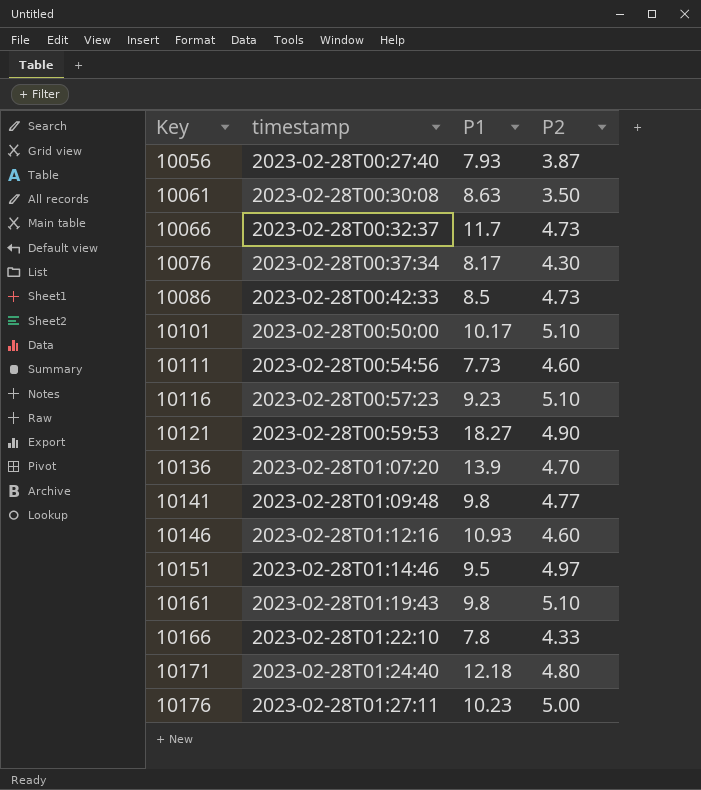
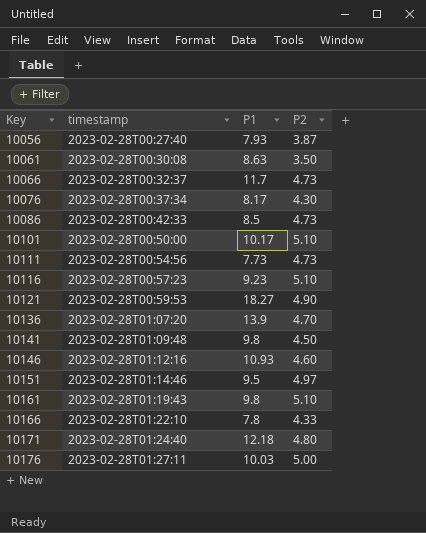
10111 | P2: 4.60 -> 4.73
10141 | P2: 4.77 -> 4.50
10176 | P1: 10.23 -> 10.03

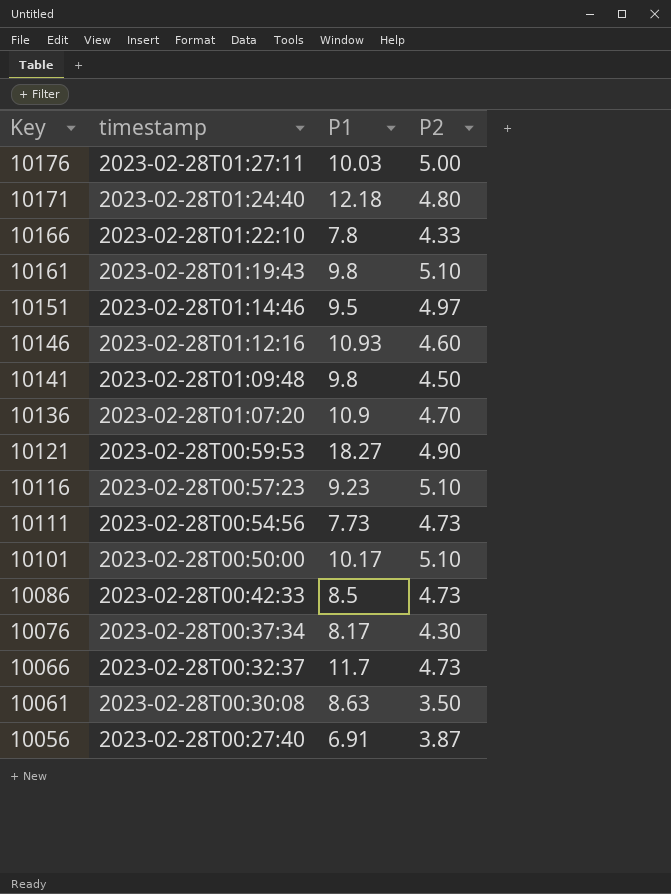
row order: Key ascending -> Key descending
10136 | P1: 13.9 -> 10.9
10056 | P1: 7.93 -> 6.91

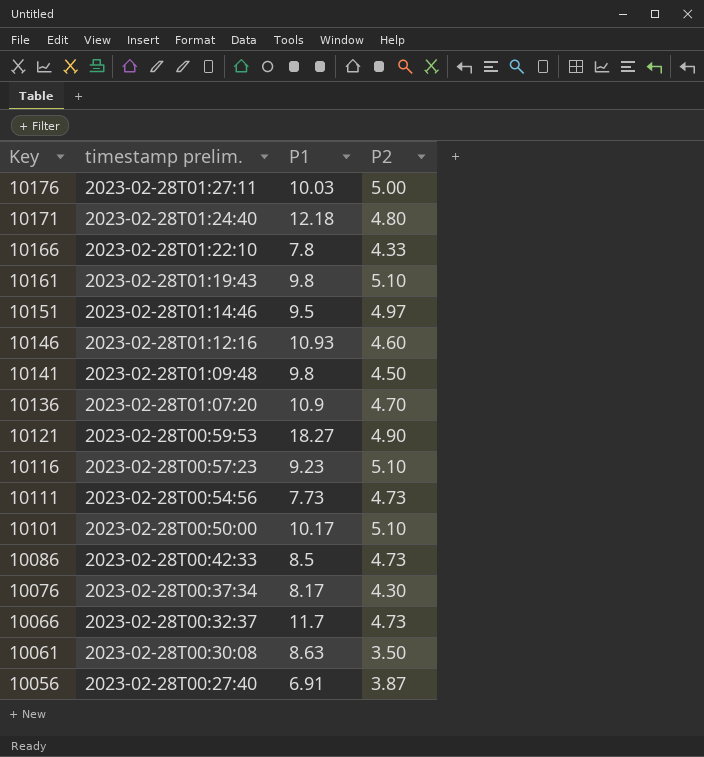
column name: timestamp -> timestamp prelim.

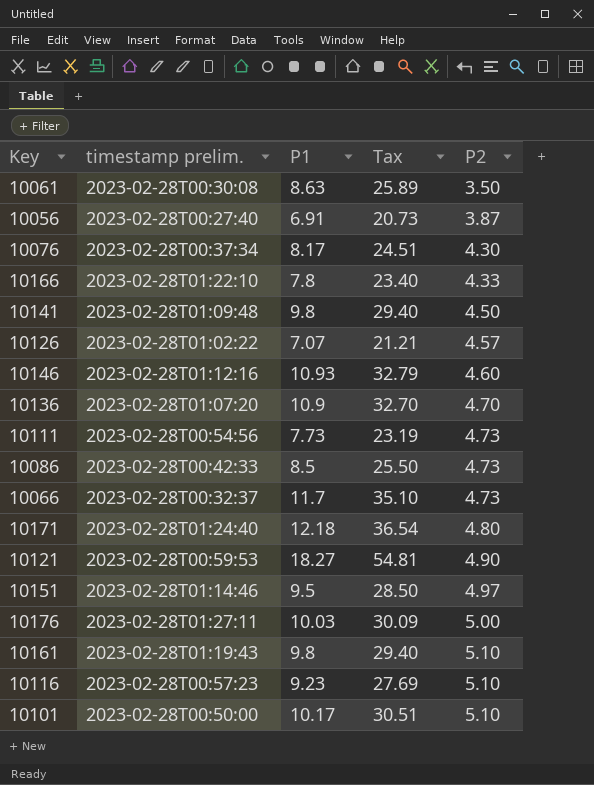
row order: Key descending -> P2 ascending
column Tax | formula: none -> [P1] * 3
row 10126: none -> 2023-02-28T01:02:22 | 7.07 | 21.21 | 4.57

